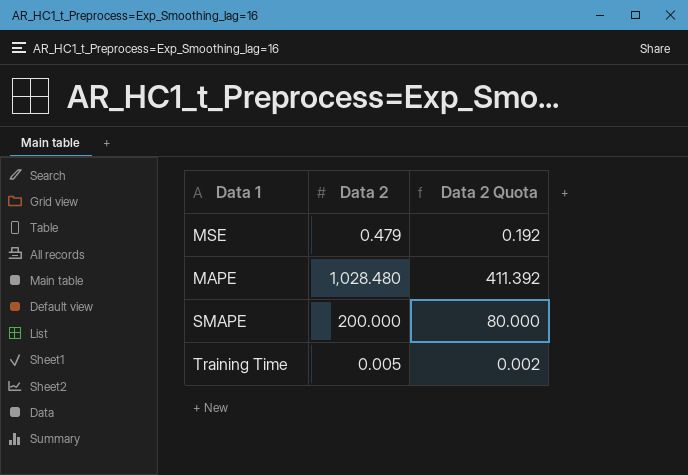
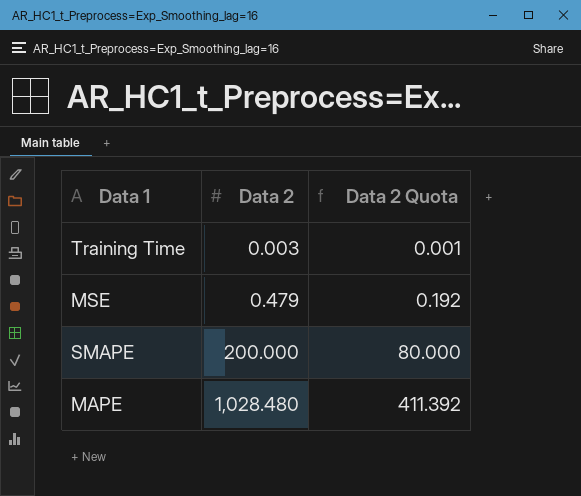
row order: none -> Data 2 ascending
Training Time | Data 2: 0.005 -> 0.003
Training Time | Data 2 Quota: 0.002 -> 0.001

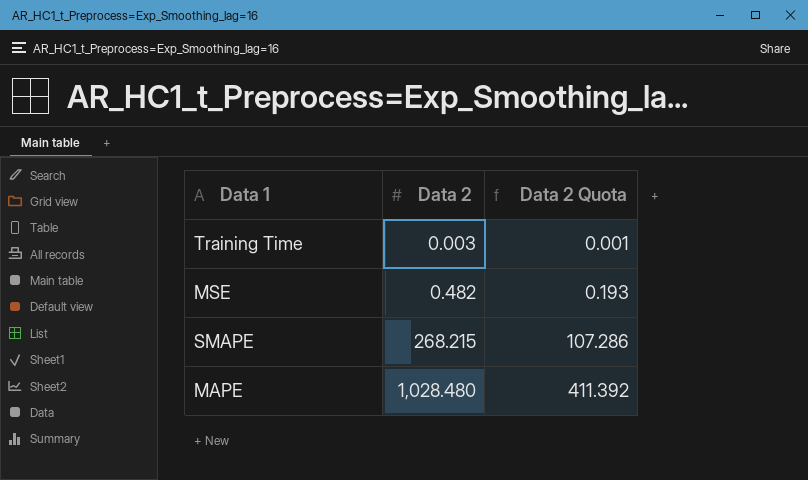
MSE | Data 2: 0.479 -> 0.482
MSE | Data 2 Quota: 0.192 -> 0.193
SMAPE | Data 2: 200.000 -> 268.215
SMAPE | Data 2 Quota: 80.000 -> 107.286

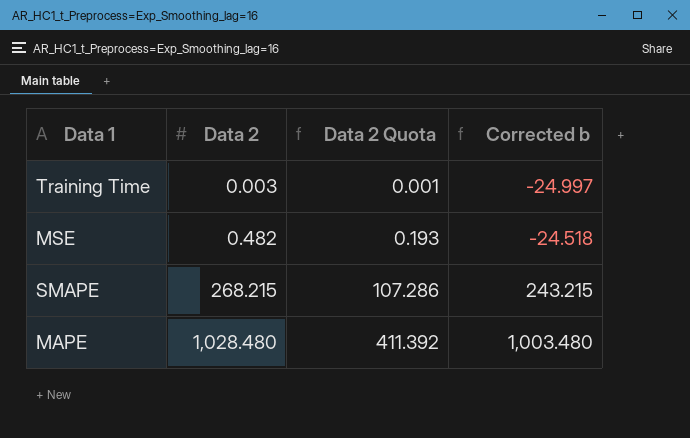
column Corrected b | formula: none -> [Data 2] - 25

